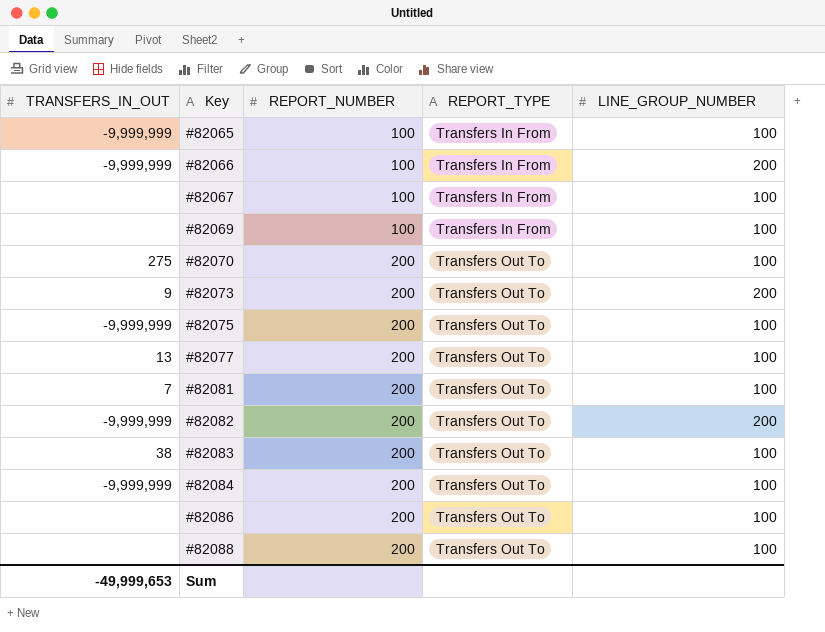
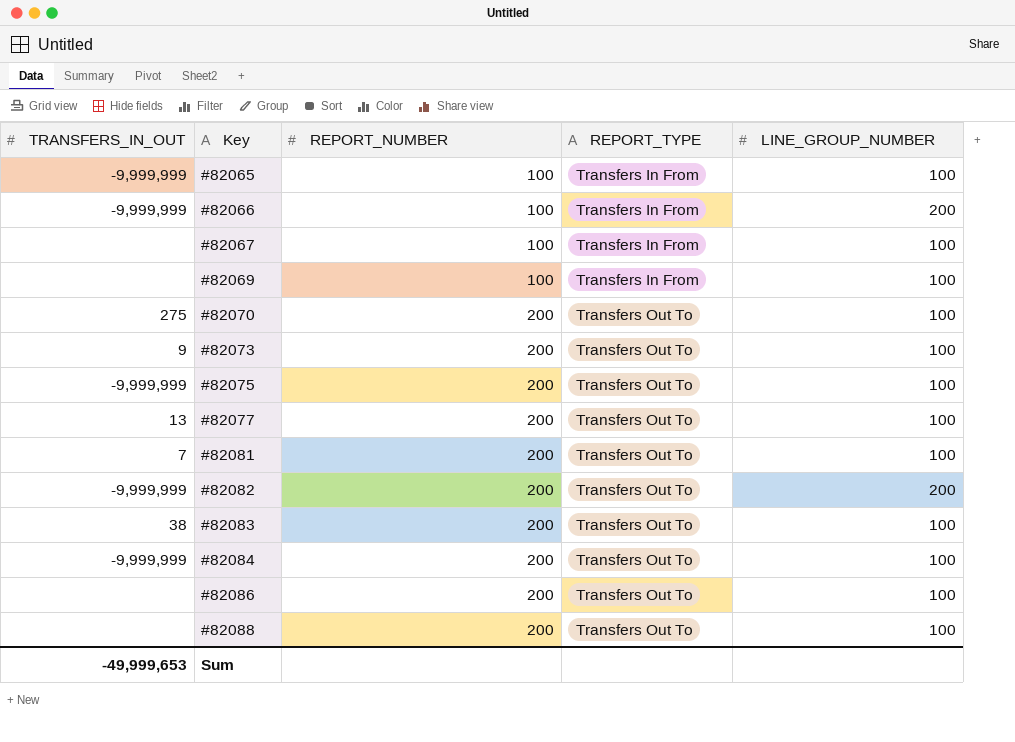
#82073 | LINE_GROUP_NUMBER: 200 -> 100

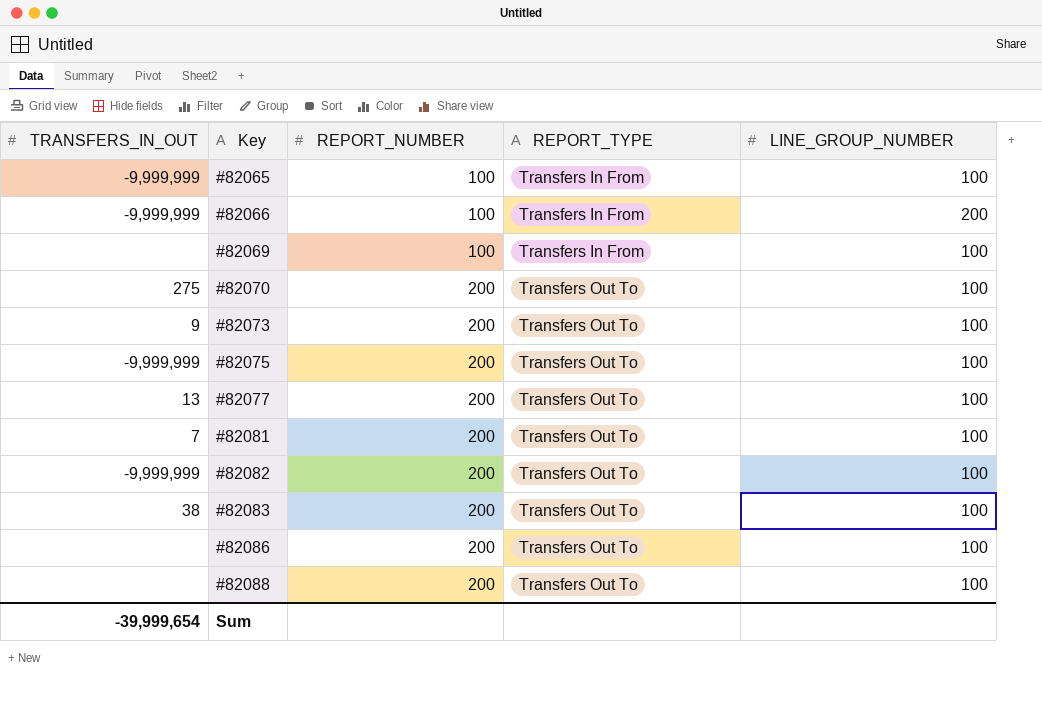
row #82067: none | 100 | Transfers In From | 100 -> none
row #82084: -9,999,999 | 200 | Transfers Out To | 100 -> none
#82082 | LINE_GROUP_NUMBER: 200 -> 100
Sum | TRANSFERS_IN_OUT: -49,999,653 -> -39,999,654

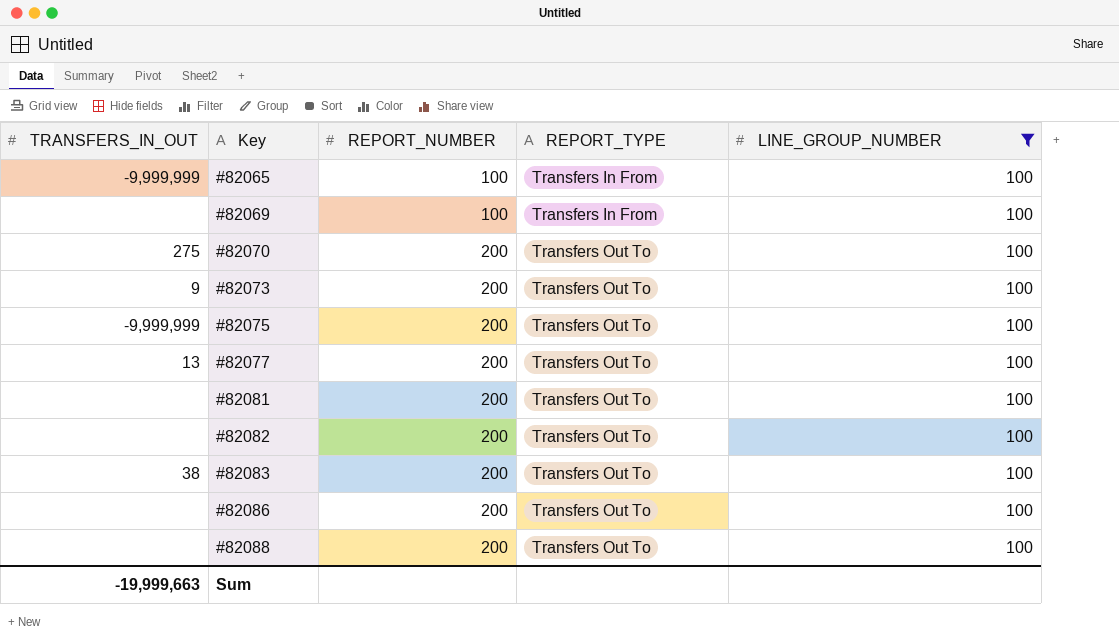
filter: none -> LINE_GROUP_NUMBER = 100
#82081 | TRANSFERS_IN_OUT: 7 -> none
#82082 | TRANSFERS_IN_OUT: -9,999,999 -> none
Sum | TRANSFERS_IN_OUT: -39,999,654 -> -19,999,663

